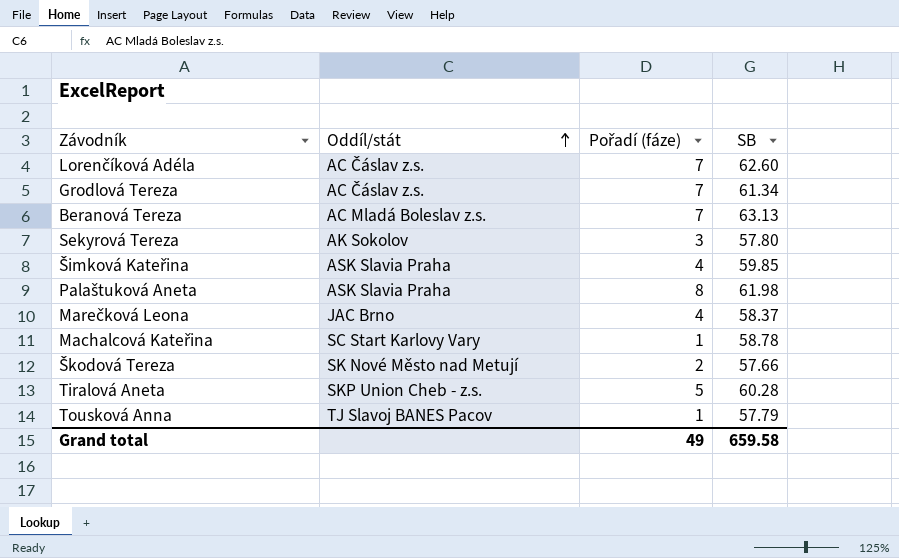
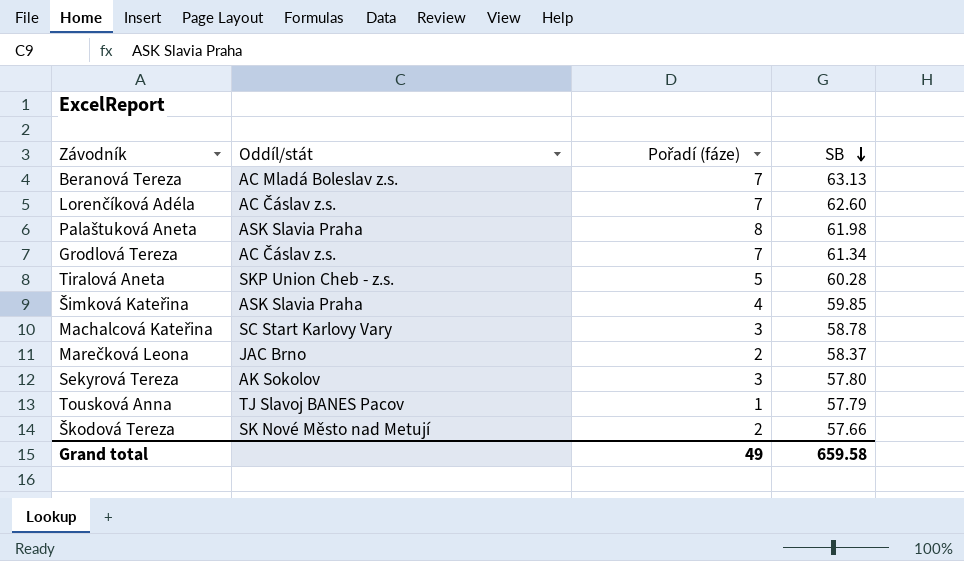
row order: Oddíl/stát ascending -> SB descending
Machalcová Kateřina | Pořadí (fáze): 1 -> 3
Marečková Leona | Pořadí (fáze): 4 -> 2

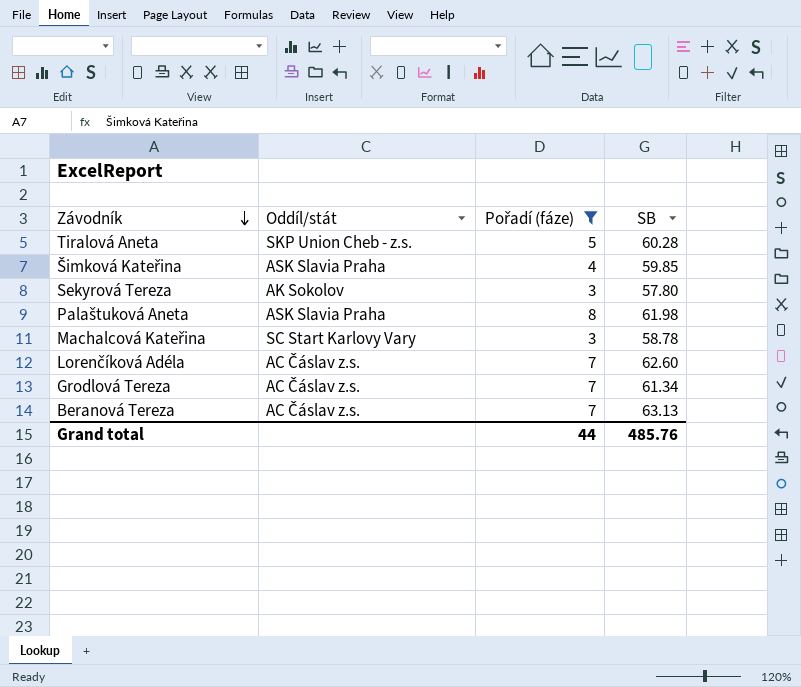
filter: none -> Pořadí (fáze) >= 3
row order: SB descending -> Závodník descending
Beranová Tereza | Oddíl/stát: AC Mladá Boleslav z.s. -> AC Čáslav z.s.
Grand total | Pořadí (fáze): 49 -> 44
Grand total | SB: 659.58 -> 485.76

